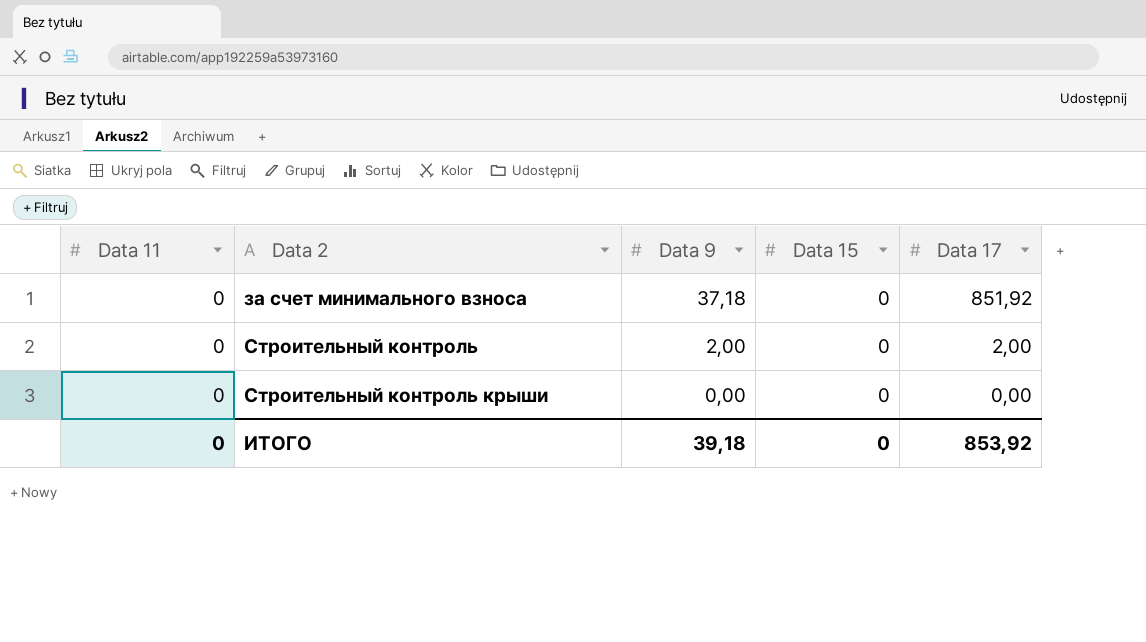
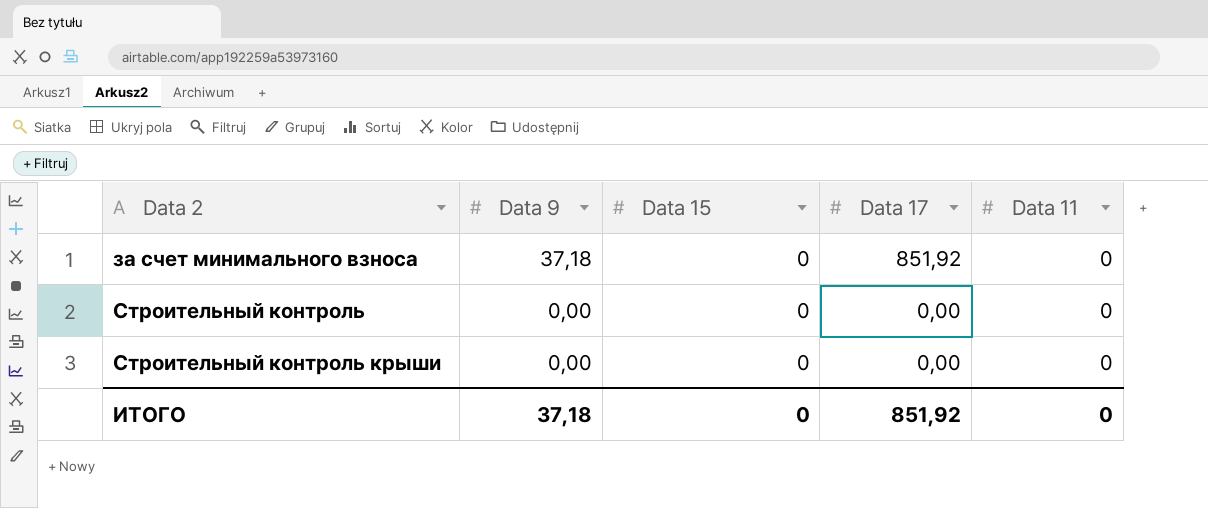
column Data 11 | position: 1 -> 5
Строительный контроль | Data 9: 2,00 -> 0,00
Строительный контроль | Data 17: 2,00 -> 0,00
ИТОГО | Data 9: 39,18 -> 37,18
ИТОГО | Data 17: 853,92 -> 851,92

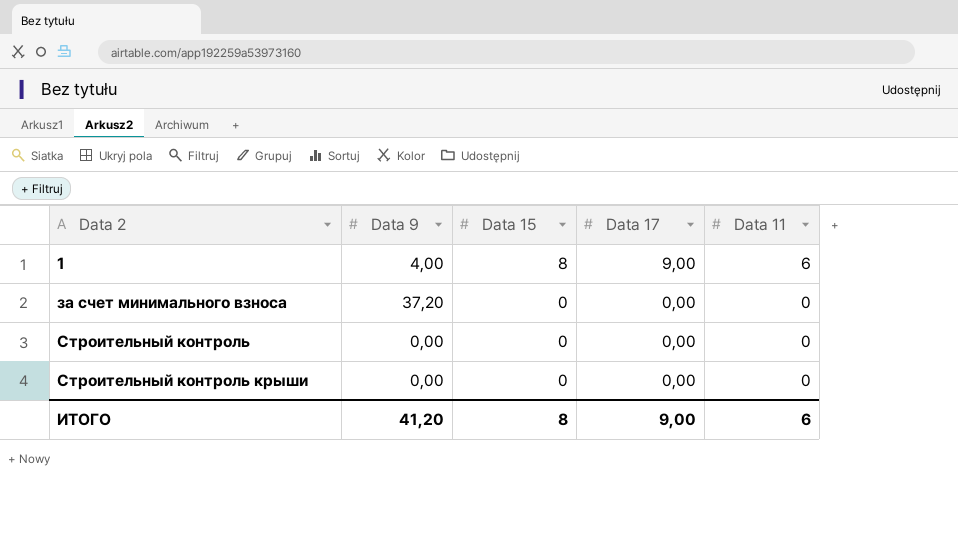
row 1: none -> 4,00 | 8 | 9,00 | 6
за счет минимального взноса | Data 9: 37,18 -> 37,20
за счет минимального взноса | Data 17: 851,92 -> 0,00
ИТОГО | Data 9: 37,18 -> 41,20
ИТОГО | Data 15: 0 -> 8
ИТОГО | Data 17: 851,92 -> 9,00
ИТОГО | Data 11: 0 -> 6

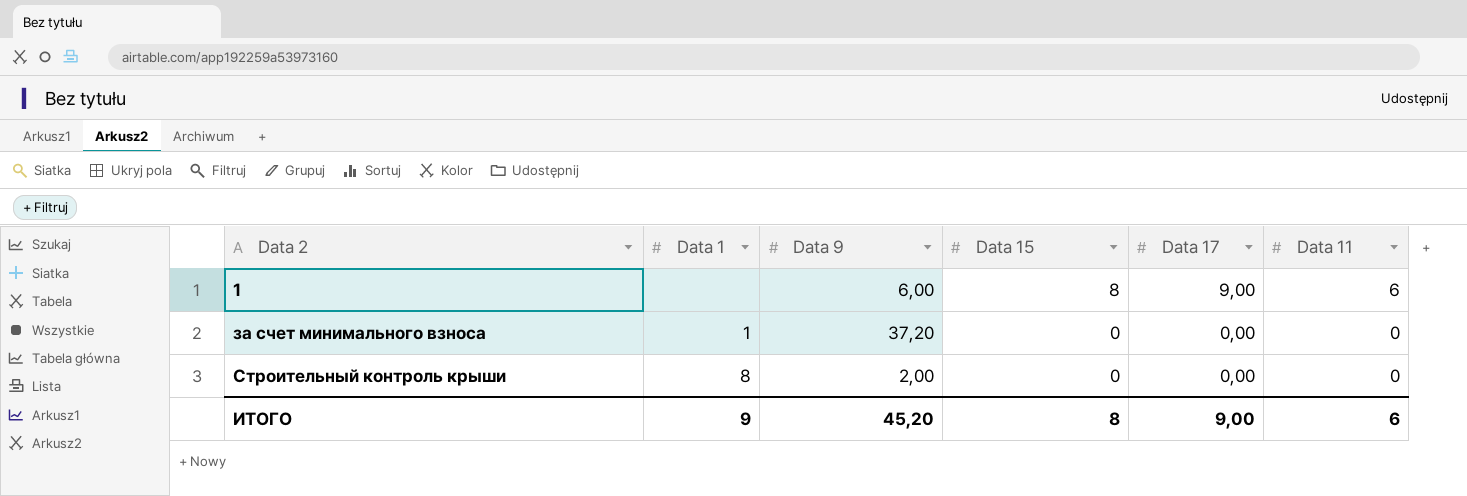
column Data 1 | position: none -> 2
row Строительный контроль: 0,00 | 0 | 0,00 | 0 -> none
1 | Data 9: 4,00 -> 6,00
Строительный контроль крыши | Data 9: 0,00 -> 2,00
ИТОГО | Data 9: 41,20 -> 45,20

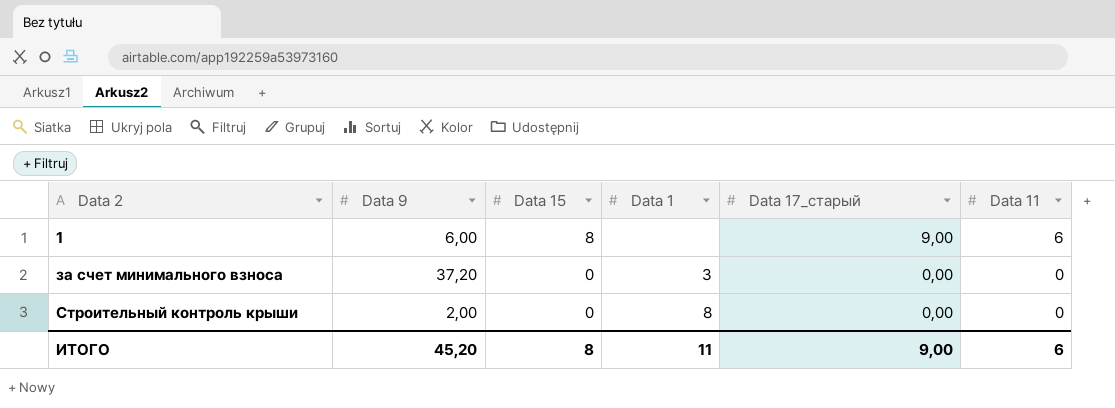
column Data 1 | position: 2 -> 4
column name: Data 17 -> Data 17_старый
за счет минимального взноса | Data 1: 1 -> 3
ИТОГО | Data 1: 9 -> 11

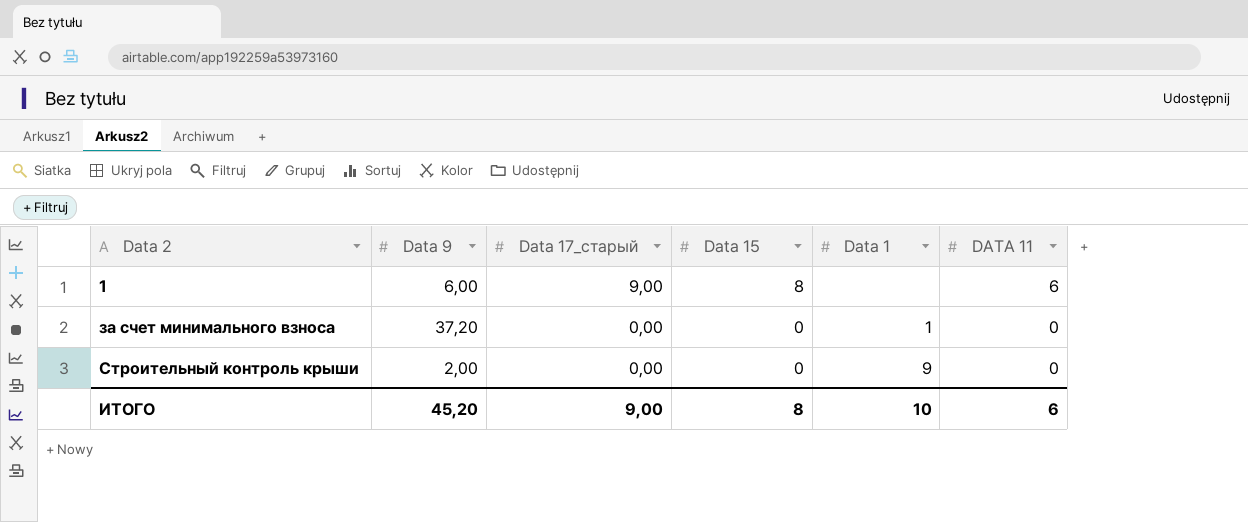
column Data 17_старый | position: 5 -> 3
column name: Data 11 -> DATA 11
за счет минимального взноса | Data 1: 3 -> 1
Строительный контроль крыши | Data 1: 8 -> 9
ИТОГО | Data 1: 11 -> 10

